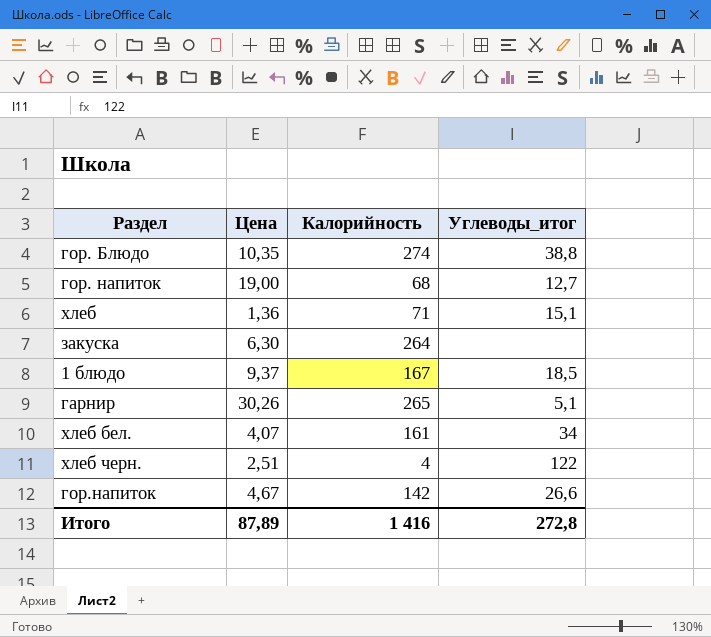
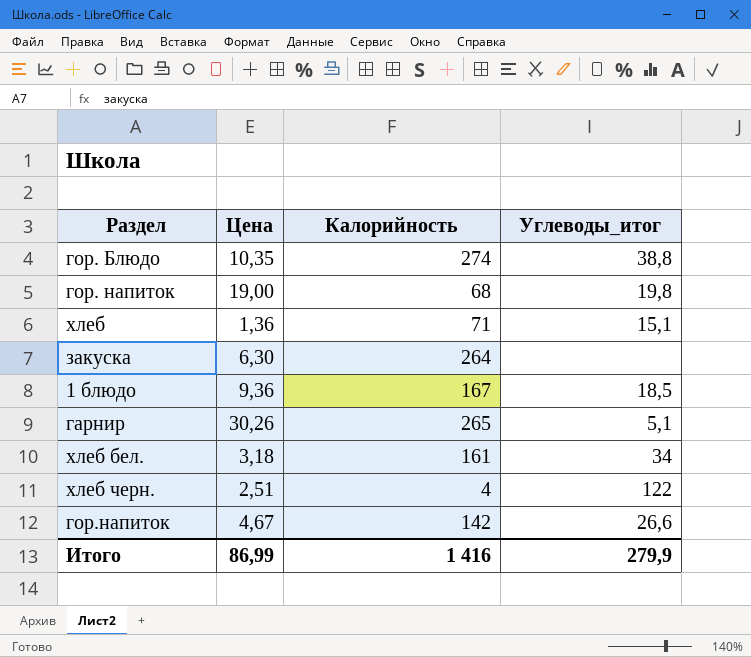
гор. напиток | Углеводы_итог: 12,7 -> 19,8
1 блюдо | Цена: 9,37 -> 9,36
хлеб бел. | Цена: 4,07 -> 3,18
Итого | Цена: 87,89 -> 86,99
Итого | Углеводы_итог: 272,8 -> 279,9

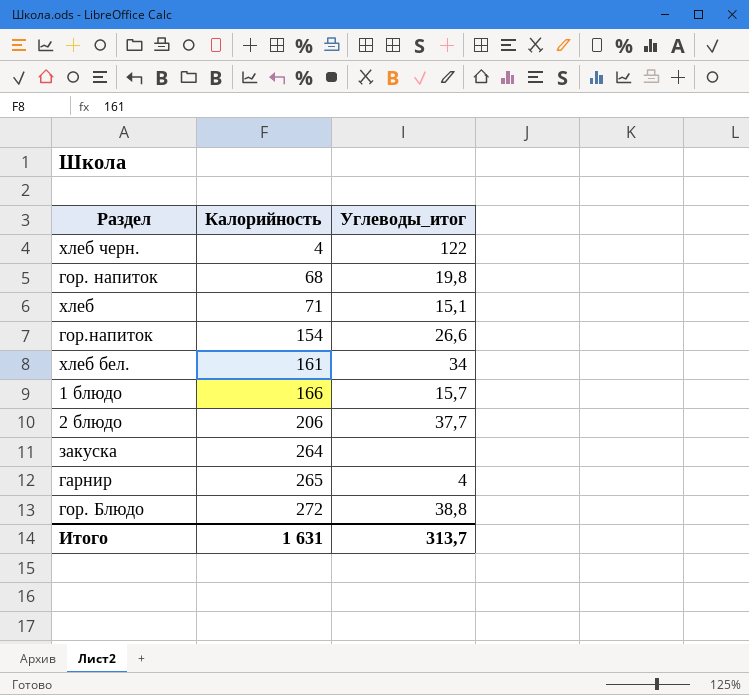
row order: none -> Калорийность ascending
column Цена | position: 2 -> none
гор.напиток | Калорийность: 142 -> 154
1 блюдо | Калорийность: 167 -> 166
1 блюдо | Углеводы_итог: 18,5 -> 15,7
row 2 блюдо: none -> 206 | 37,7
гарнир | Углеводы_итог: 5,1 -> 4
гор. Блюдо | Калорийность: 274 -> 272
Итого | Калорийность: 1 416 -> 1 631
Итого | Углеводы_итог: 279,9 -> 313,7

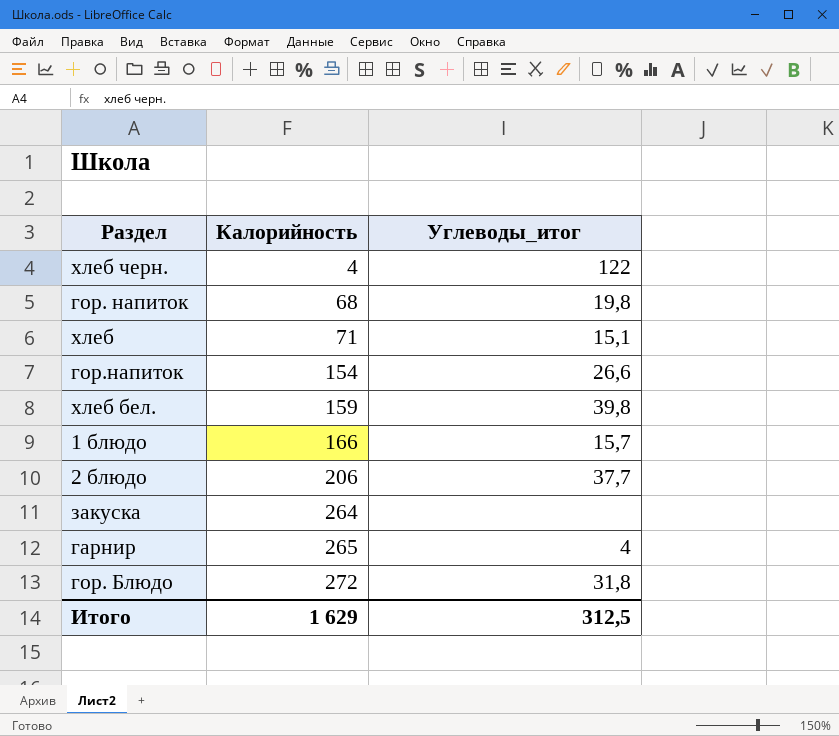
хлеб бел. | Калорийность: 161 -> 159
хлеб бел. | Углеводы_итог: 34 -> 39,8
гор. Блюдо | Углеводы_итог: 38,8 -> 31,8
Итого | Калорийность: 1 631 -> 1 629
Итого | Углеводы_итог: 313,7 -> 312,5

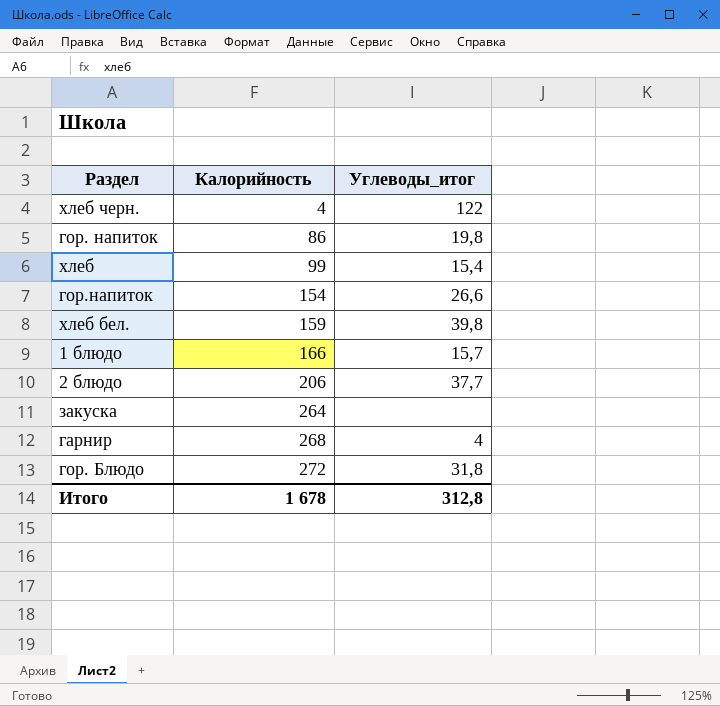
гор. напиток | Калорийность: 68 -> 86
хлеб | Калорийность: 71 -> 99
хлеб | Углеводы_итог: 15,1 -> 15,4
гарнир | Калорийность: 265 -> 268
Итого | Калорийность: 1 629 -> 1 678
Итого | Углеводы_итог: 312,5 -> 312,8

